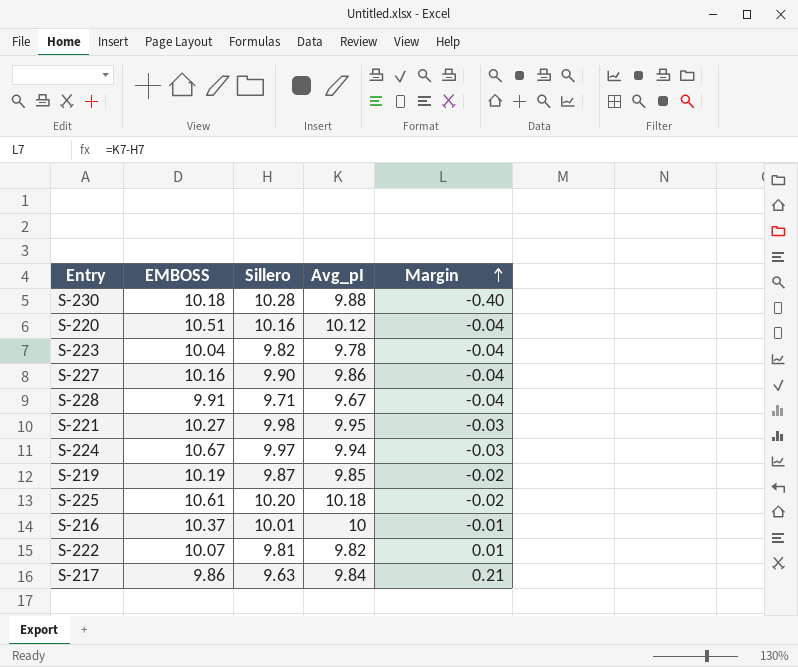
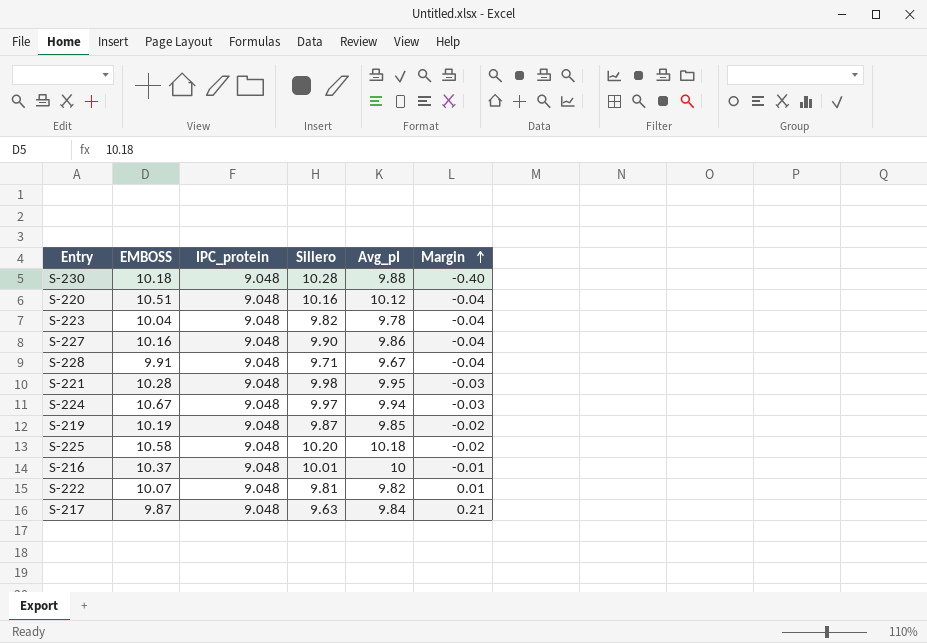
column IPC_protein | position: none -> 3
S-221 | EMBOSS: 10.27 -> 10.28
S-225 | EMBOSS: 10.61 -> 10.58
S-217 | EMBOSS: 9.86 -> 9.87

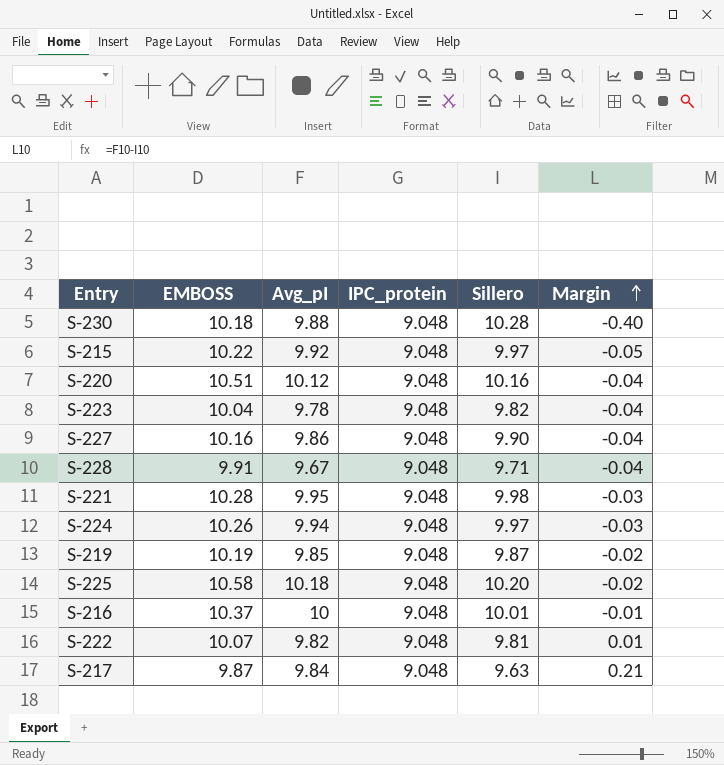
column Avg_pI | position: 5 -> 3
row S-215: none -> 10.22 | 9.92 | 9.048 | 9.97 | -0.05
S-224 | EMBOSS: 10.67 -> 10.26

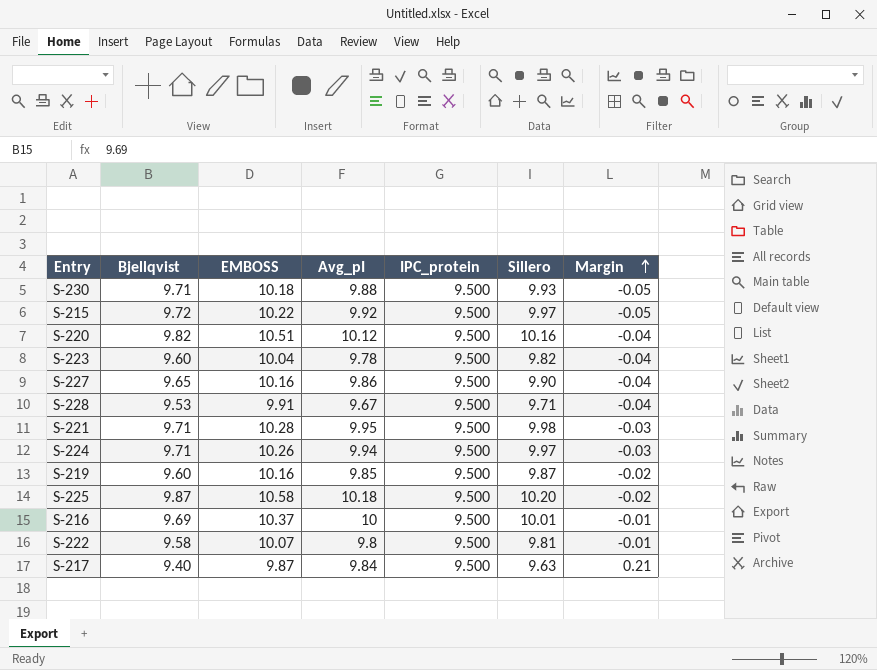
column Bjellqvist | position: none -> 2
S-230 | IPC_protein: 9.048 -> 9.500
S-230 | Sillero: 10.28 -> 9.93
S-230 | Margin: -0.40 -> -0.05
S-215 | IPC_protein: 9.048 -> 9.500
S-220 | IPC_protein: 9.048 -> 9.500
S-223 | IPC_protein: 9.048 -> 9.500
S-227 | IPC_protein: 9.048 -> 9.500
S-228 | IPC_protein: 9.048 -> 9.500
S-221 | IPC_protein: 9.048 -> 9.500
S-224 | IPC_protein: 9.048 -> 9.500
S-219 | EMBOSS: 10.19 -> 10.16
S-219 | IPC_protein: 9.048 -> 9.500
S-225 | IPC_protein: 9.048 -> 9.500
S-216 | IPC_protein: 9.048 -> 9.500
S-222 | Avg_pI: 9.82 -> 9.8
S-222 | IPC_protein: 9.048 -> 9.500
S-222 | Margin: 0.01 -> -0.01
S-217 | IPC_protein: 9.048 -> 9.500

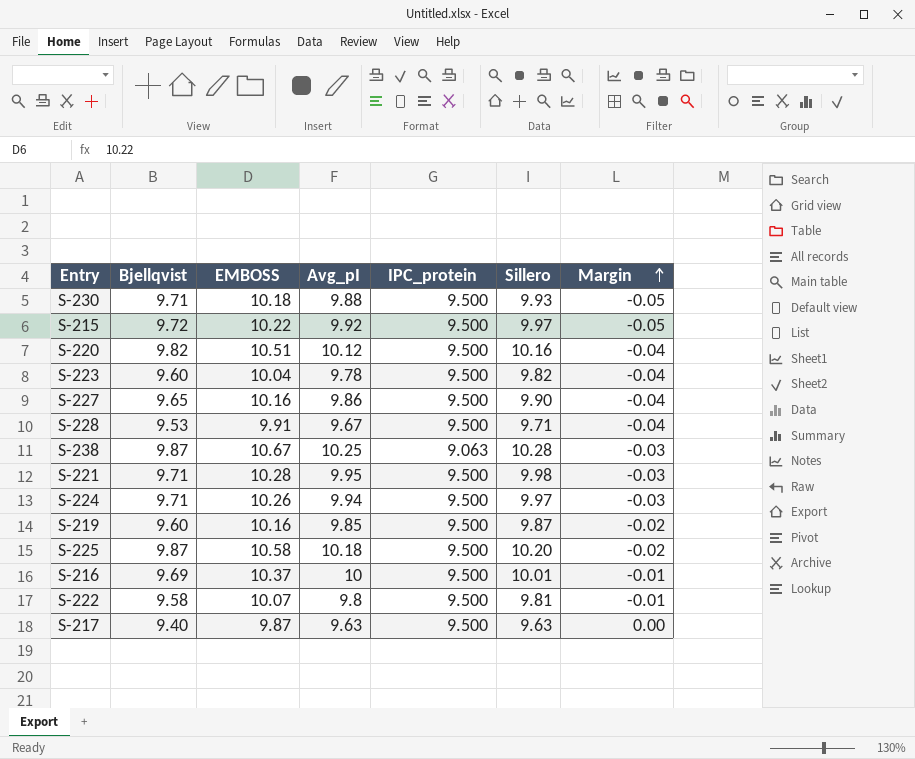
row S-238: none -> 9.87 | 10.67 | 10.25 | 9.063 | 10.28 | -0.03
S-217 | Avg_pI: 9.84 -> 9.63
S-217 | Margin: 0.21 -> 0.00

